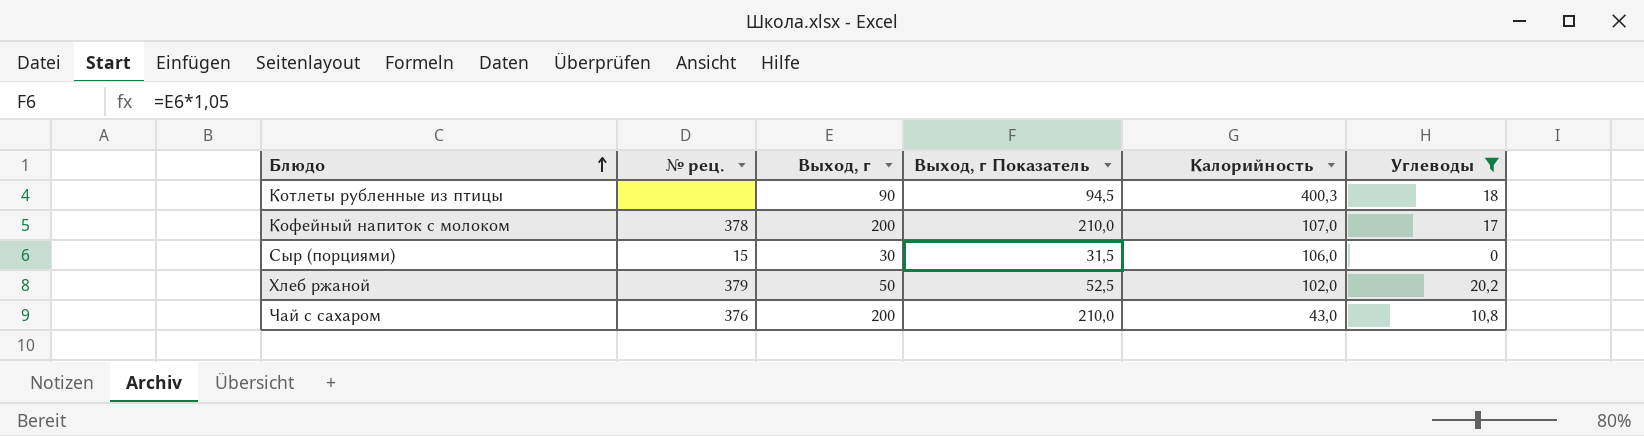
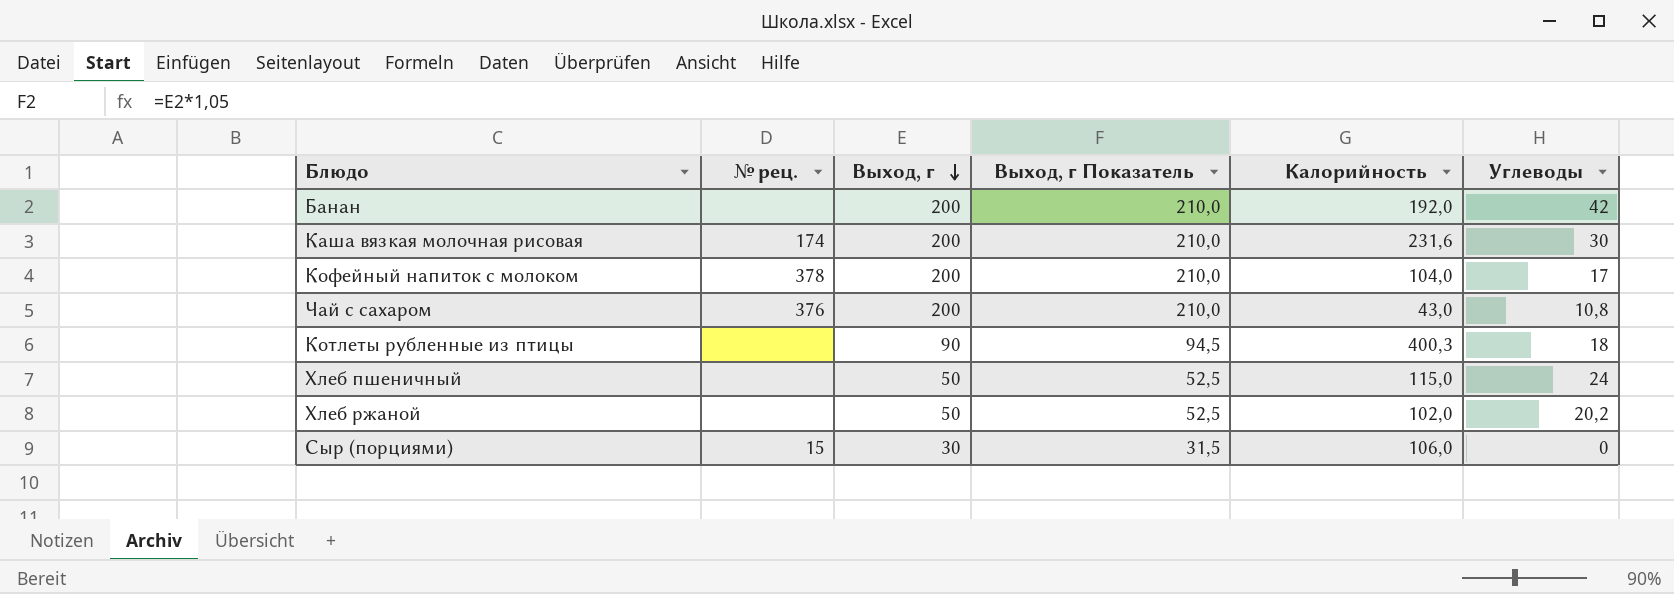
filter: Углеводы <= 20,2 -> none
row order: Блюдо ascending -> Выход, г descending
Кофейный напиток с молоком | Калорийность: 107,0 -> 104,0
Хлеб ржаной | № рец.: 379 -> none

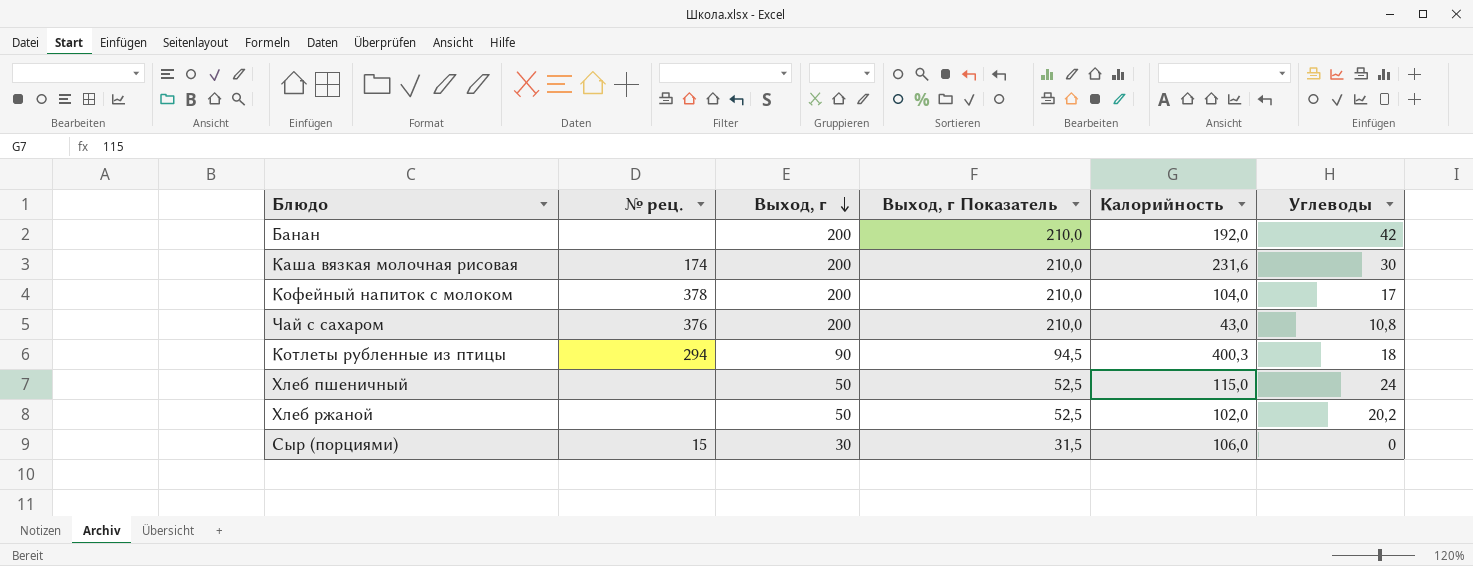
Котлеты рубленные из птицы | № рец.: none -> 294

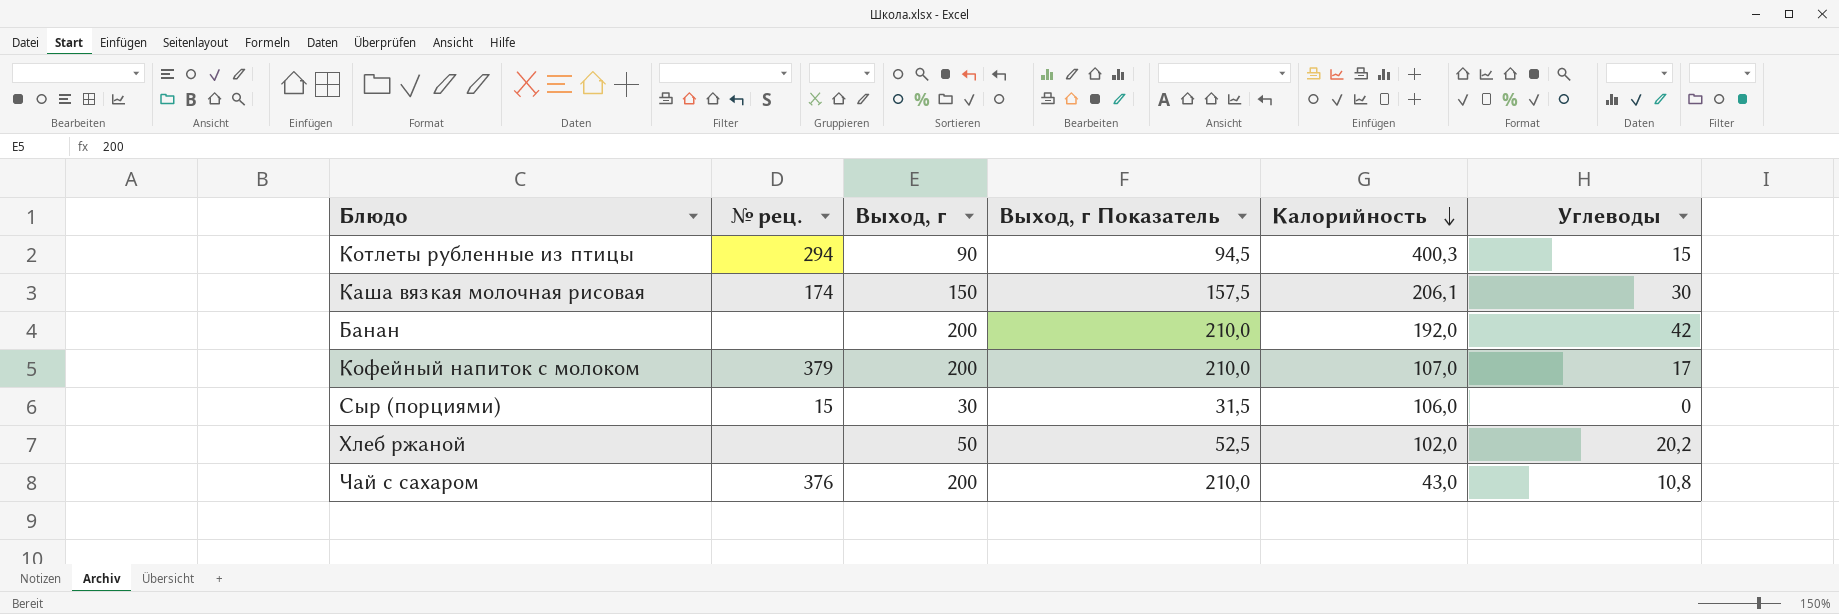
row order: Выход, г descending -> Калорийность descending
row Хлеб пшеничный: none | 50 | 52,5 | 115,0 | 24 -> none
Котлеты рубленные из птицы | Углеводы: 18 -> 15
Каша вязкая молочная рисовая | Выход, г: 200 -> 150
Каша вязкая молочная рисовая | Выход, г Показатель: 210,0 -> 157,5
Каша вязкая молочная рисовая | Калорийность: 231,6 -> 206,1
Кофейный напиток с молоком | № рец.: 378 -> 379
Кофейный напиток с молоком | Калорийность: 104,0 -> 107,0

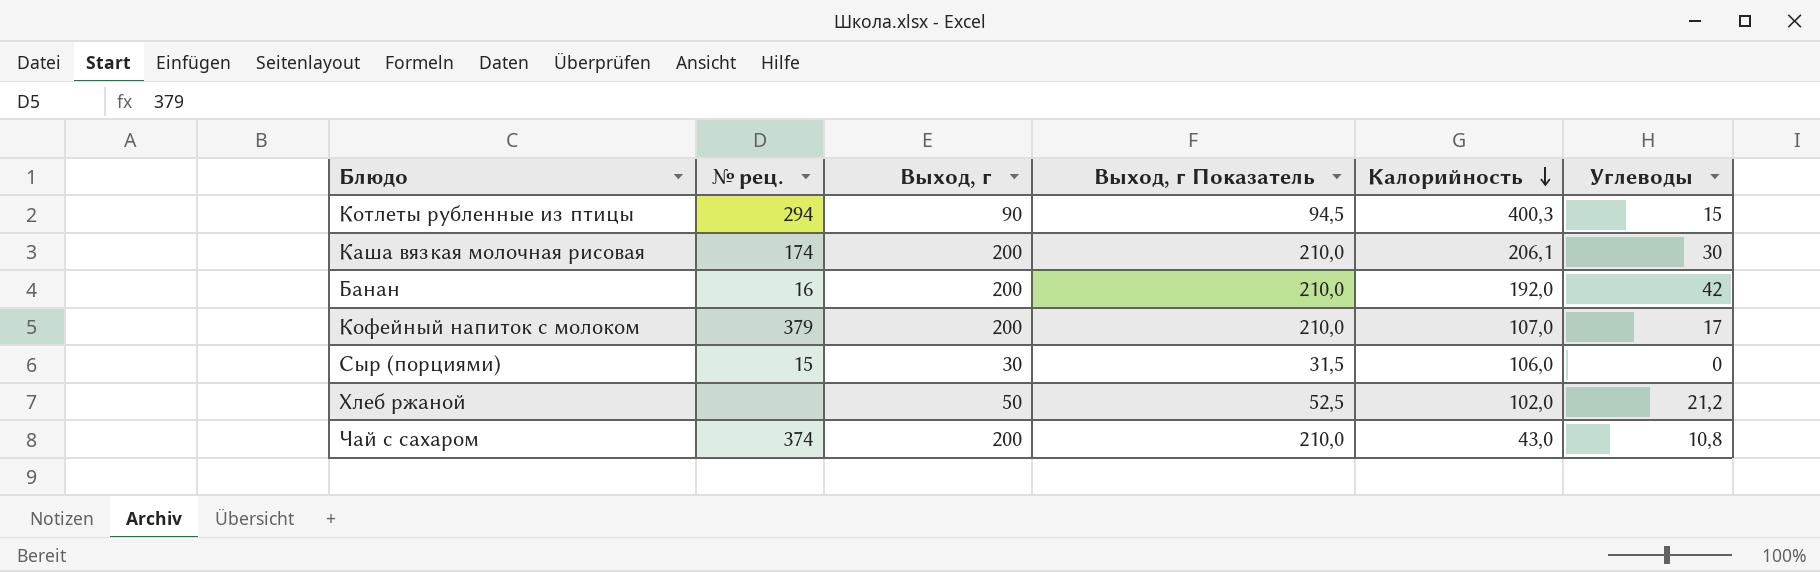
Каша вязкая молочная рисовая | Выход, г: 150 -> 200
Каша вязкая молочная рисовая | Выход, г Показатель: 157,5 -> 210,0
Банан | № рец.: none -> 16
Хлеб ржаной | Углеводы: 20,2 -> 21,2
Чай с сахаром | № рец.: 376 -> 374

